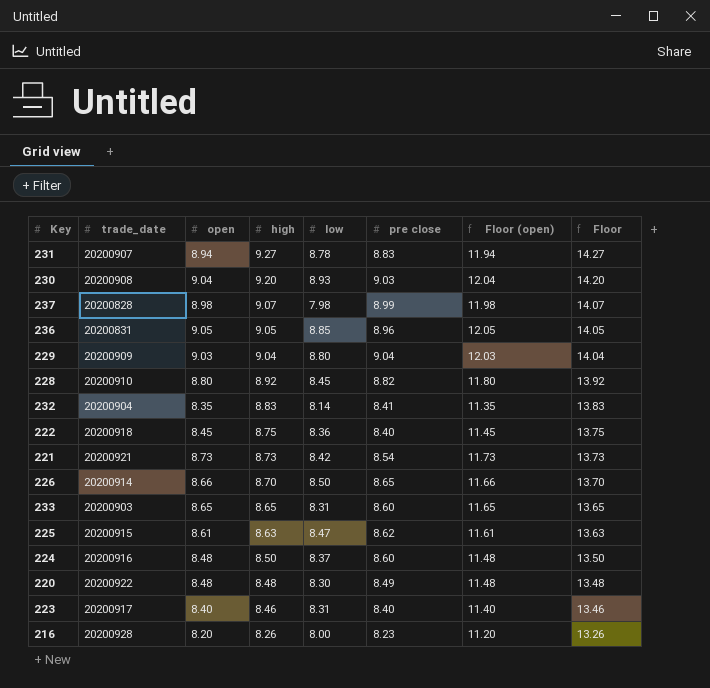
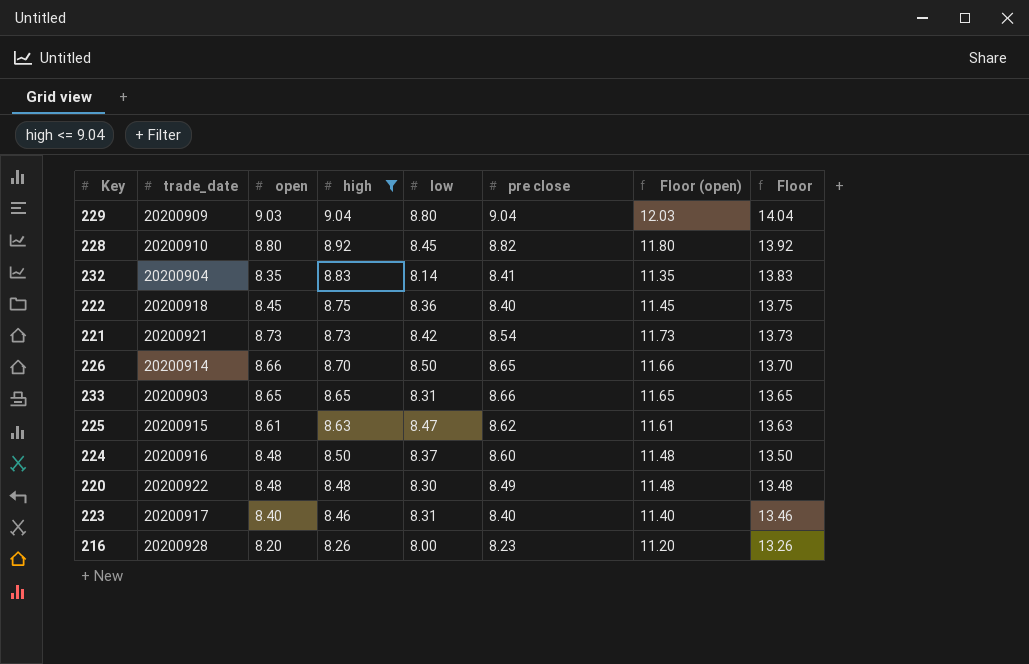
filter: none -> high <= 9.04
233 | pre close: 8.60 -> 8.66

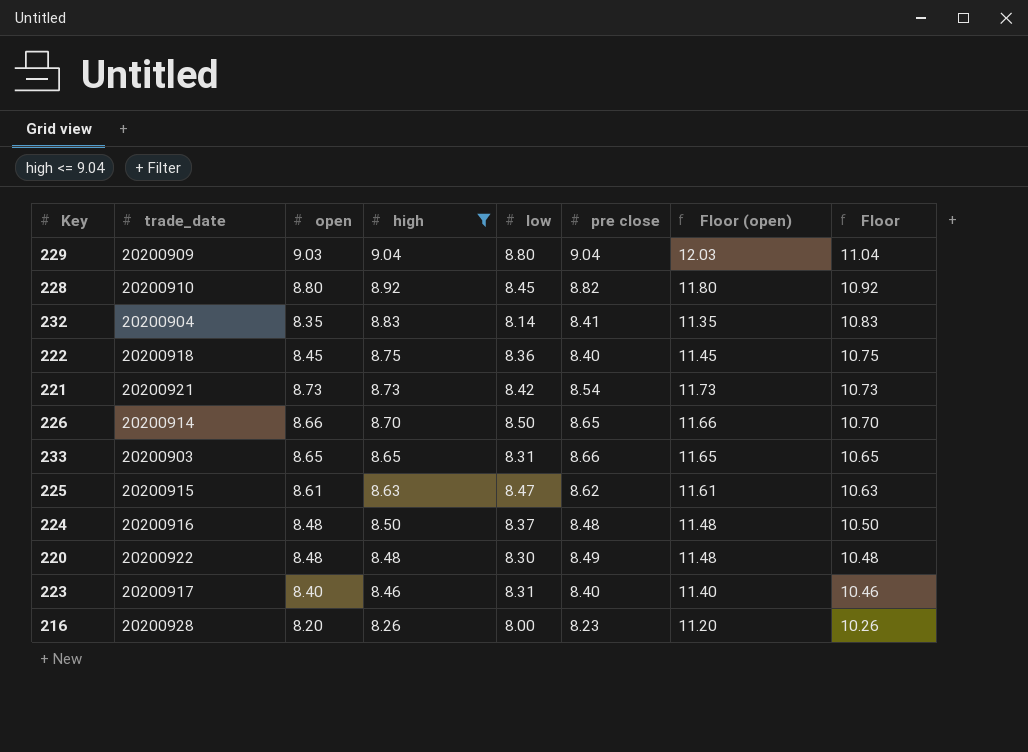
column Floor | formula: [high] + 5 -> [high] + 2
224 | pre close: 8.60 -> 8.48

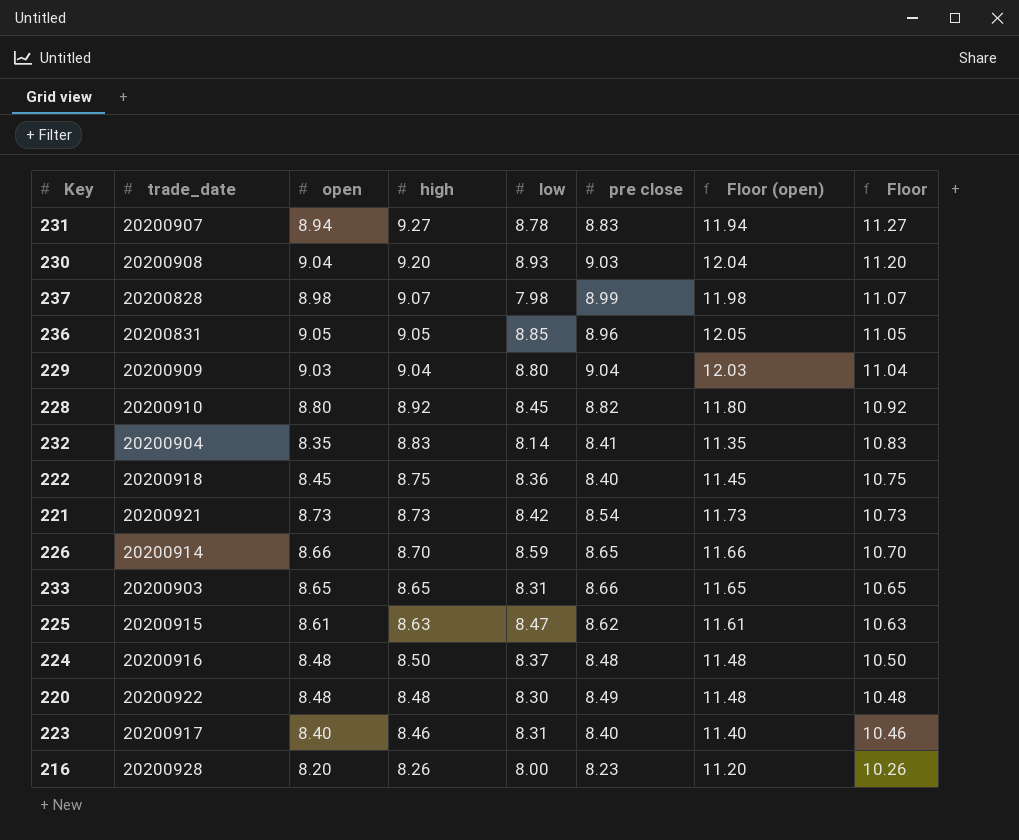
filter: high <= 9.04 -> none
226 | low: 8.50 -> 8.59

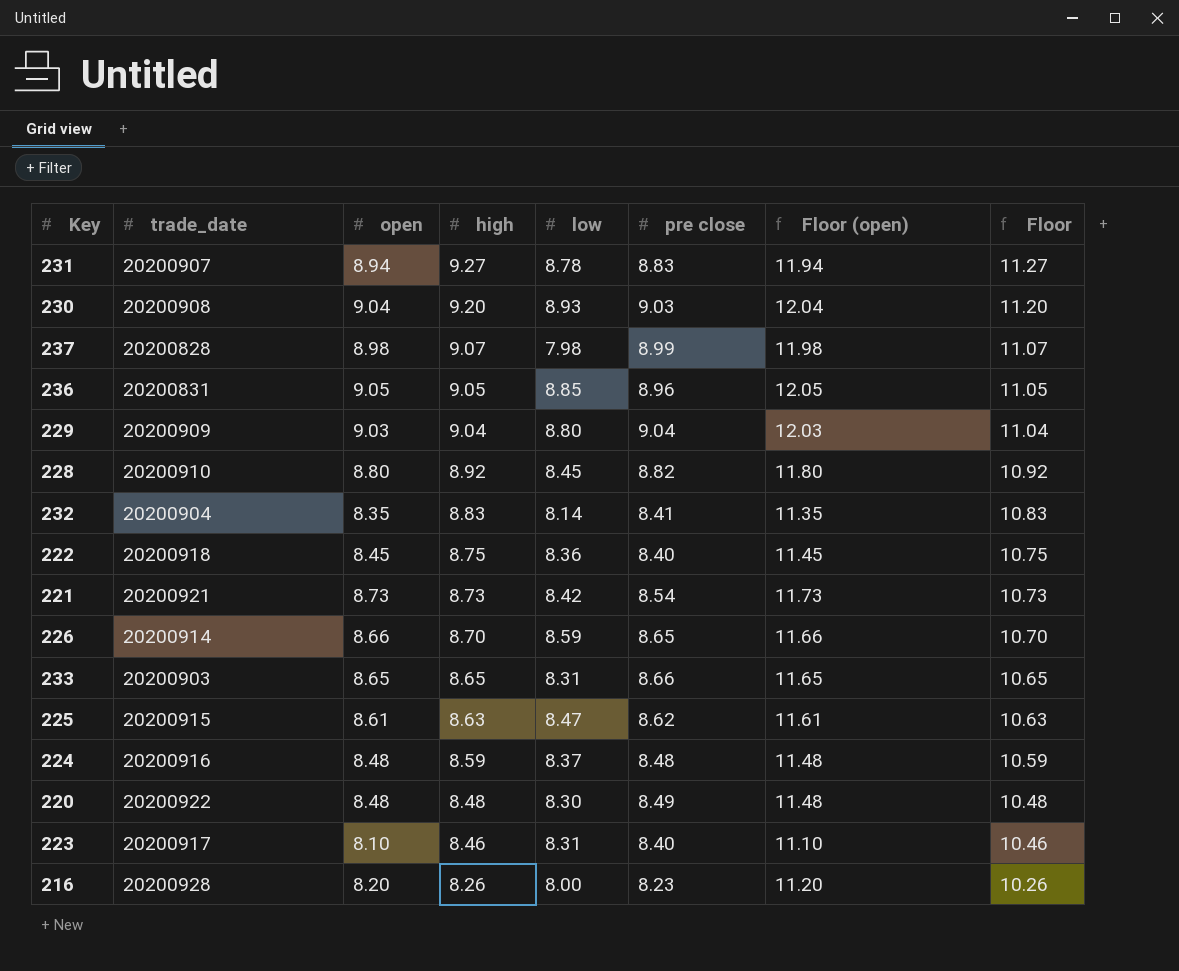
224 | high: 8.50 -> 8.59
224 | Floor: 10.50 -> 10.59
223 | open: 8.40 -> 8.10
223 | Floor (open): 11.40 -> 11.10

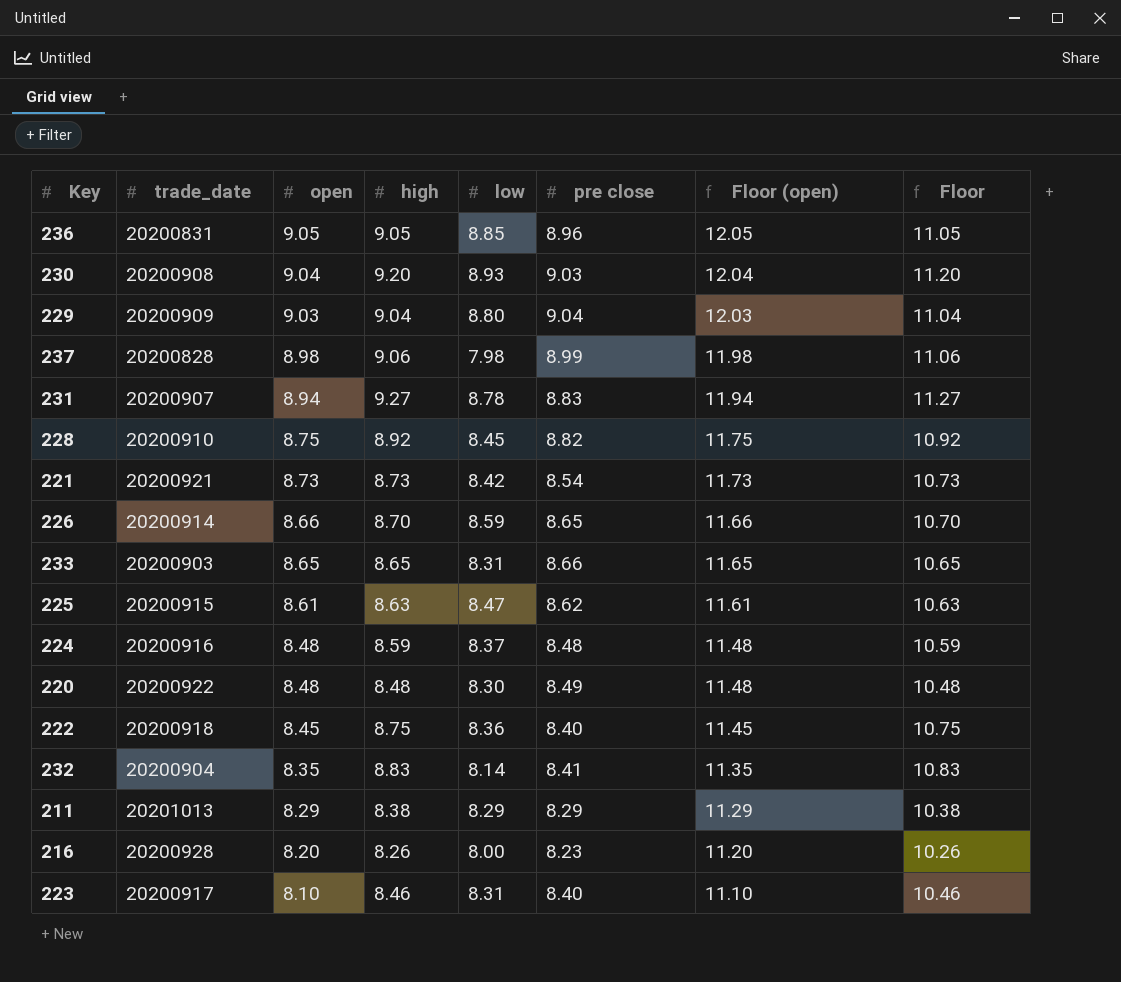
row order: high descending -> open descending
237 | high: 9.07 -> 9.06
237 | Floor: 11.07 -> 11.06
228 | open: 8.80 -> 8.75
228 | Floor (open): 11.80 -> 11.75
row 211: none -> 20201013 | 8.29 | 8.38 | 8.29 | 8.29 | 11.29 | 10.38

